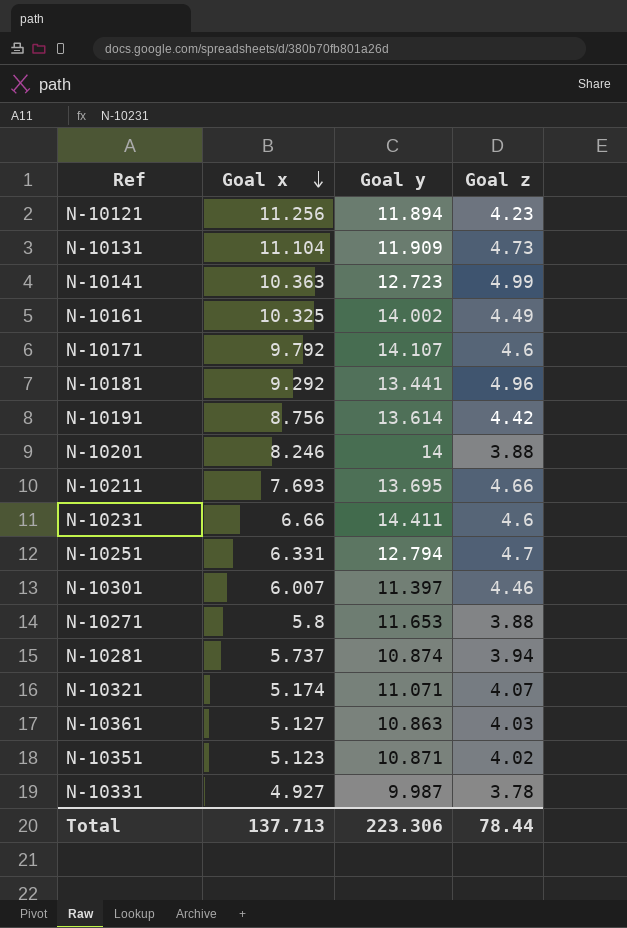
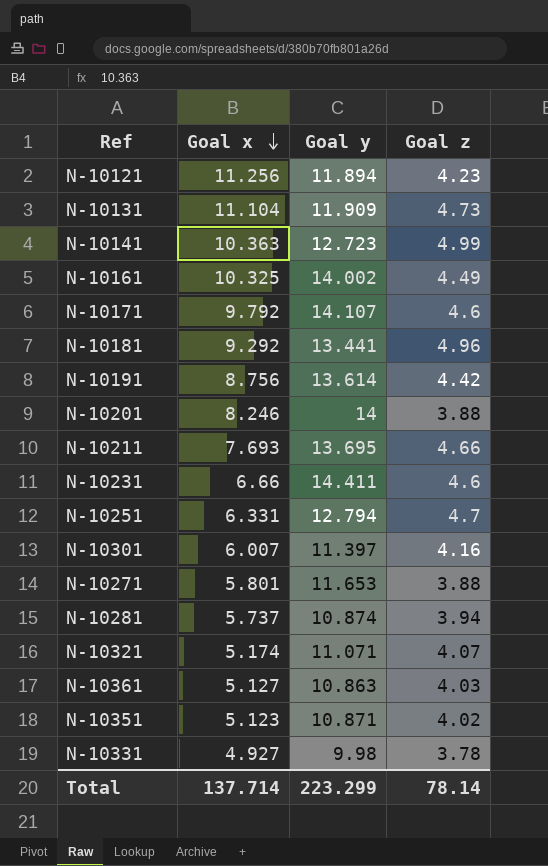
N-10301 | Goal z: 4.46 -> 4.16
N-10271 | Goal x: 5.8 -> 5.801
N-10331 | Goal y: 9.987 -> 9.98
Total | Goal x: 137.713 -> 137.714
Total | Goal y: 223.306 -> 223.299
Total | Goal z: 78.44 -> 78.14

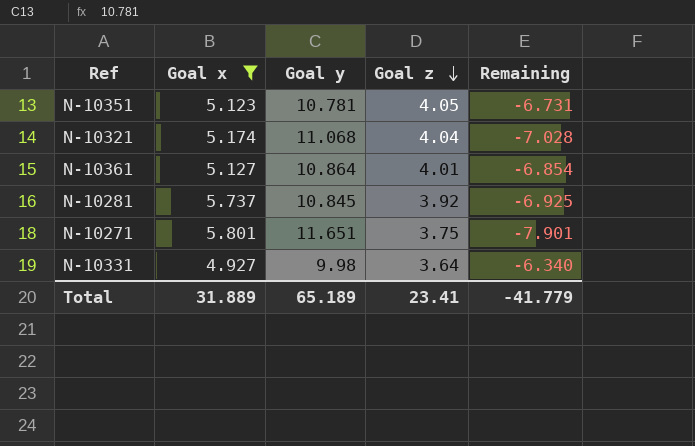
filter: none -> Goal x <= 5.801
row order: Goal x descending -> Goal z descending
column Remaining | formula: none -> [Goal z] - [Goal y]
N-10351 | Goal y: 10.871 -> 10.781
N-10351 | Goal z: 4.02 -> 4.05
N-10321 | Goal y: 11.071 -> 11.068
N-10321 | Goal z: 4.07 -> 4.04
N-10361 | Goal y: 10.863 -> 10.864
N-10361 | Goal z: 4.03 -> 4.01
N-10281 | Goal y: 10.874 -> 10.845
N-10281 | Goal z: 3.94 -> 3.92
N-10271 | Goal y: 11.653 -> 11.651
N-10271 | Goal z: 3.88 -> 3.75
N-10331 | Goal z: 3.78 -> 3.64
Total | Goal x: 137.714 -> 31.889
Total | Goal y: 223.299 -> 65.189
Total | Goal z: 78.14 -> 23.41

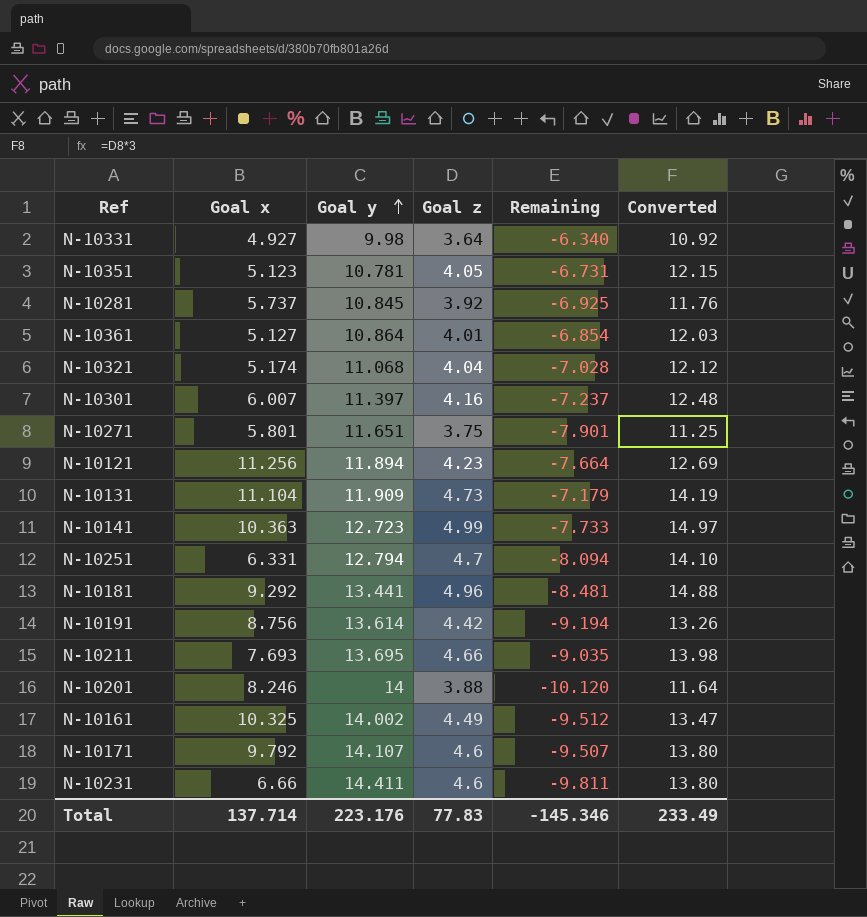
filter: Goal x <= 5.801 -> none
row order: Goal z descending -> Goal y ascending
column Converted | formula: none -> [Goal z] * 3
Total | Goal x: 31.889 -> 137.714
Total | Goal y: 65.189 -> 223.176
Total | Goal z: 23.41 -> 77.83
Total | Remaining: -41.779 -> -145.346

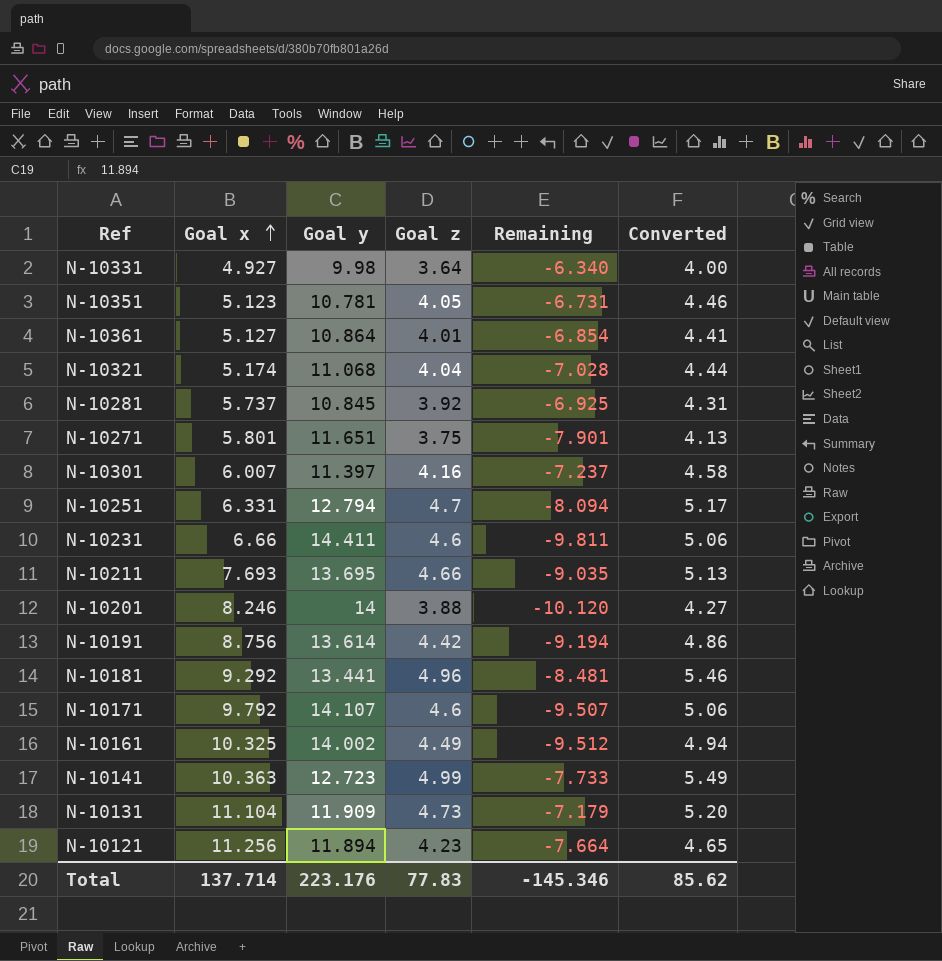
row order: Goal y ascending -> Goal x ascending
column Converted | formula: [Goal z] * 3 -> [Goal z] * 1.1
Total | Converted: 233.49 -> 85.62

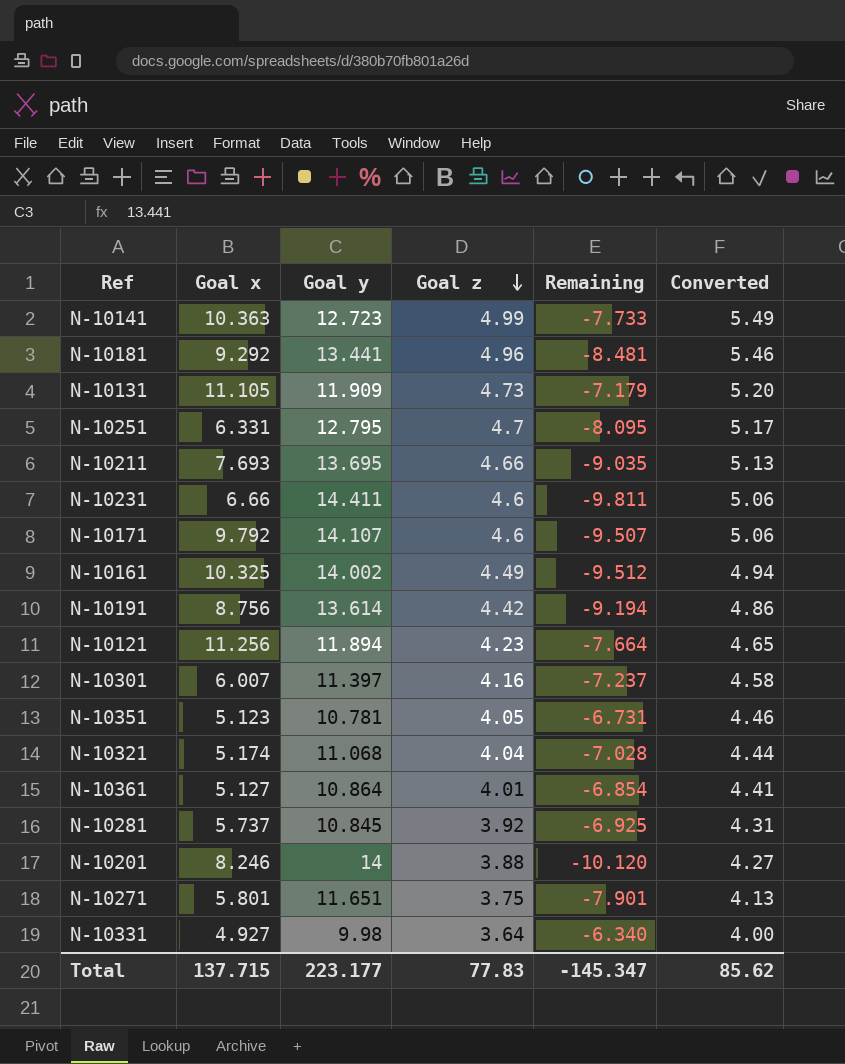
row order: Goal x ascending -> Goal z descending
N-10131 | Goal x: 11.104 -> 11.105
N-10251 | Goal y: 12.794 -> 12.795
N-10251 | Remaining: -8.094 -> -8.095
Total | Goal x: 137.714 -> 137.715
Total | Goal y: 223.176 -> 223.177
Total | Remaining: -145.346 -> -145.347

